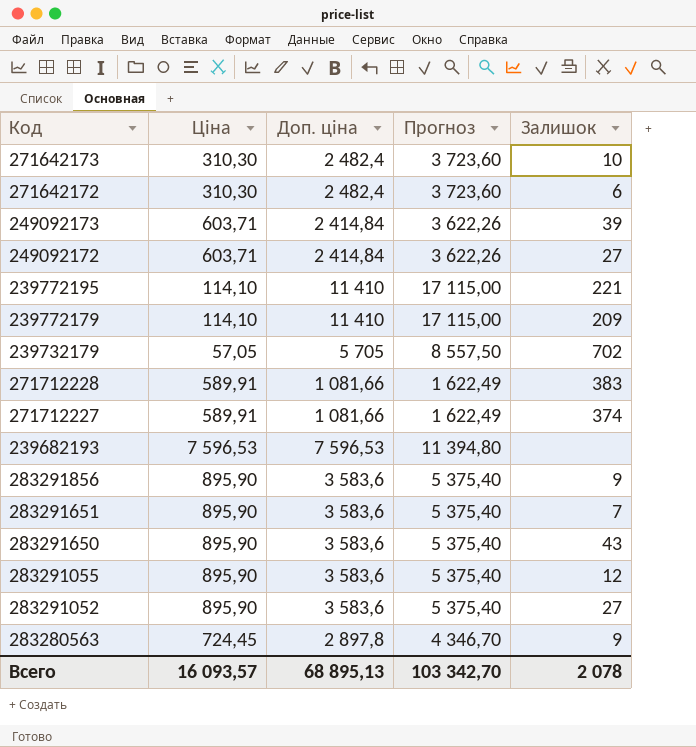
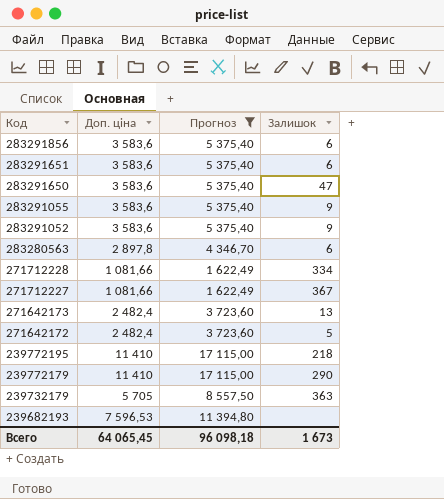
filter: none -> Прогноз != 3 622,26
row order: none -> Код descending
column Ціна | position: 2 -> none
283291856 | Залишок: 9 -> 6
283291651 | Залишок: 7 -> 6
283291650 | Залишок: 43 -> 47
283291055 | Залишок: 12 -> 9
283291052 | Залишок: 27 -> 9
283280563 | Залишок: 9 -> 6
271712228 | Залишок: 383 -> 334
271712227 | Залишок: 374 -> 367
271642173 | Залишок: 10 -> 13
271642172 | Залишок: 6 -> 5
239772195 | Залишок: 221 -> 218
239772179 | Залишок: 209 -> 290
239732179 | Залишок: 702 -> 363
Всего | Доп. ціна: 68 895,13 -> 64 065,45
Всего | Прогноз: 103 342,70 -> 96 098,18
Всего | Залишок: 2 078 -> 1 673

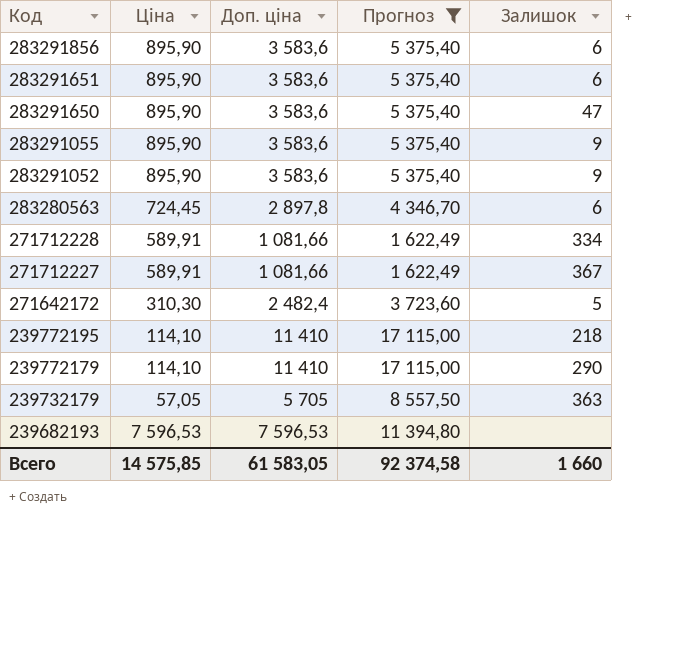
column Ціна | position: none -> 2
row 271642173: 2 482,4 | 3 723,60 | 13 -> none
Всего | Доп. ціна: 64 065,45 -> 61 583,05
Всего | Прогноз: 96 098,18 -> 92 374,58
Всего | Залишок: 1 673 -> 1 660

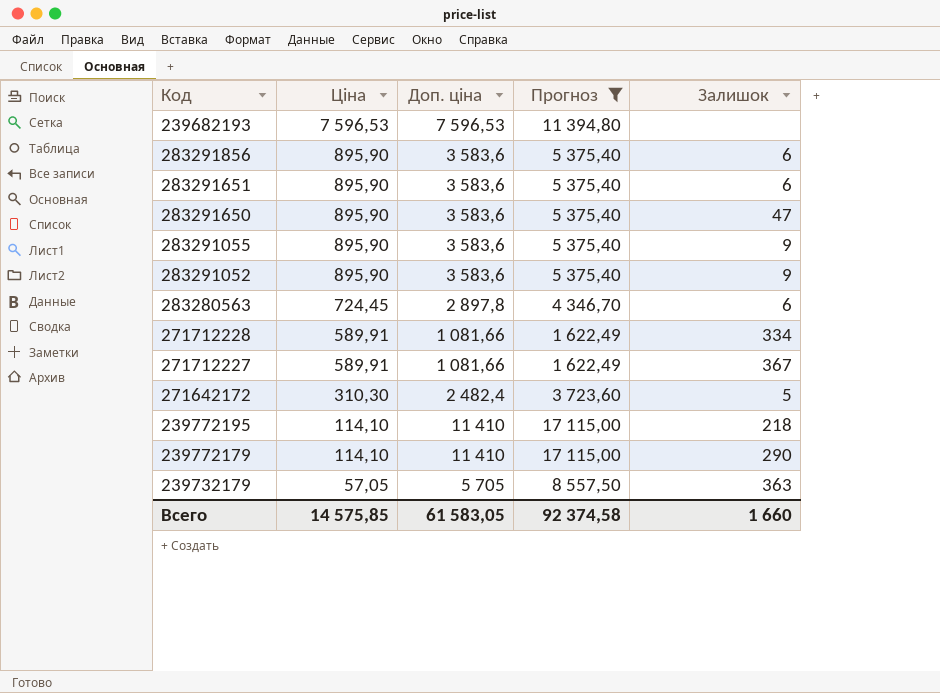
row order: Код descending -> Ціна descending

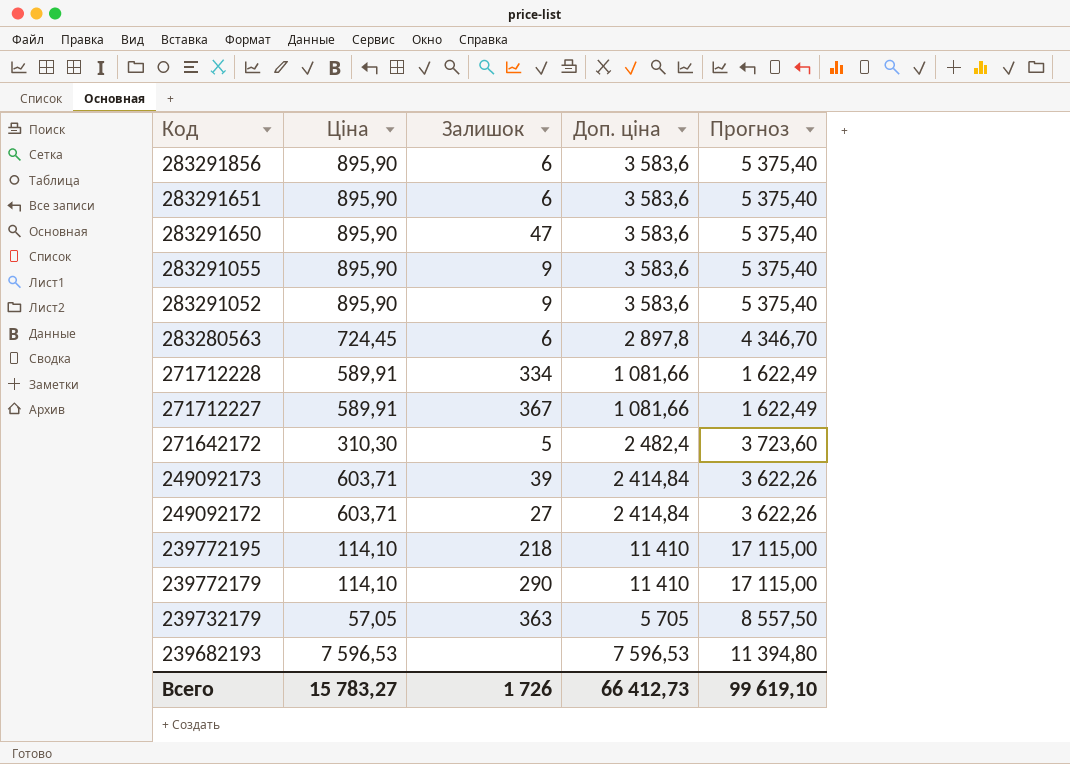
filter: Прогноз != 3 622,26 -> none
row order: Ціна descending -> Код descending
column Залишок | position: 5 -> 3
Всего | Ціна: 14 575,85 -> 15 783,27
Всего | Залишок: 1 660 -> 1 726
Всего | Доп. ціна: 61 583,05 -> 66 412,73
Всего | Прогноз: 92 374,58 -> 99 619,10

